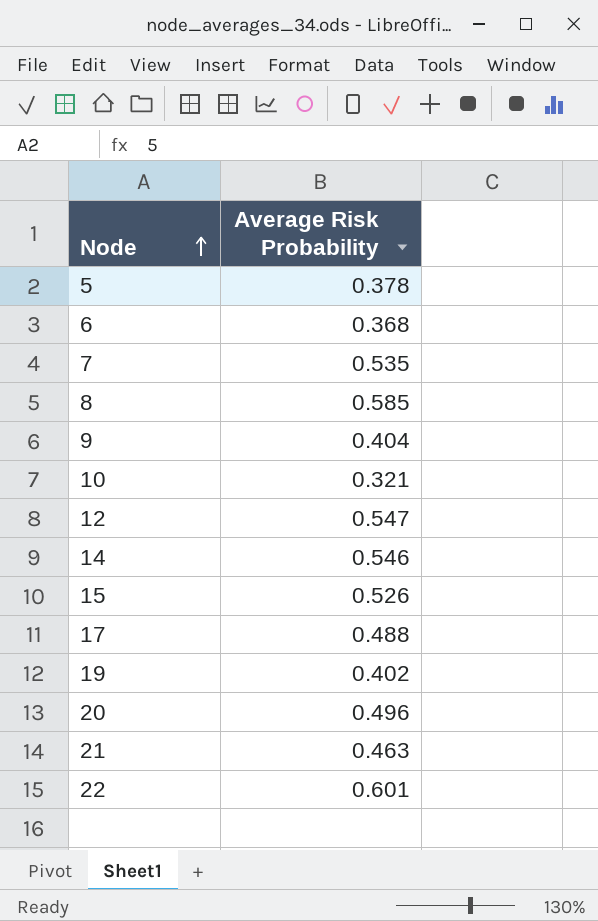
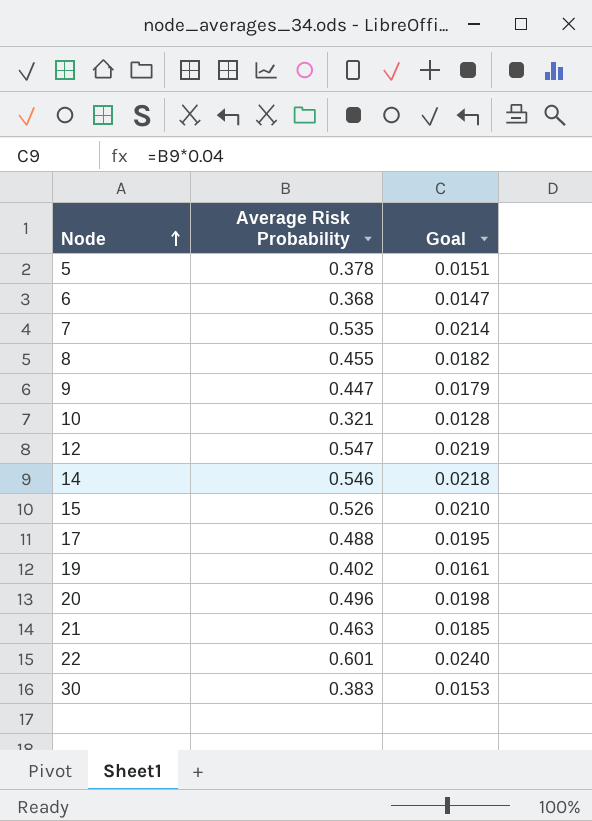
column Goal | formula: none -> [Average Risk Probability] * 0.04
8 | Average Risk Probability: 0.585 -> 0.455
9 | Average Risk Probability: 0.404 -> 0.447
row 30: none -> 0.383 | 0.0153

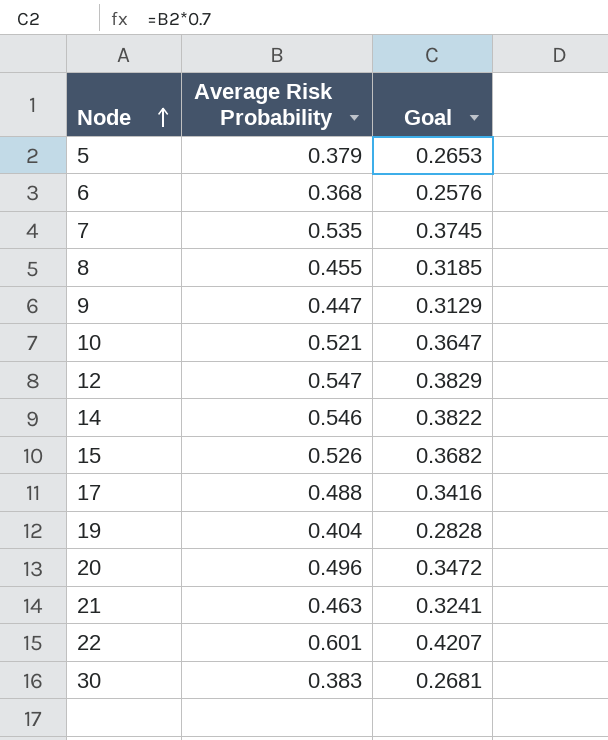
column Goal | formula: [Average Risk Probability] * 0.04 -> [Average Risk Probability] * 0.7
5 | Average Risk Probability: 0.378 -> 0.379
10 | Average Risk Probability: 0.321 -> 0.521
19 | Average Risk Probability: 0.402 -> 0.404

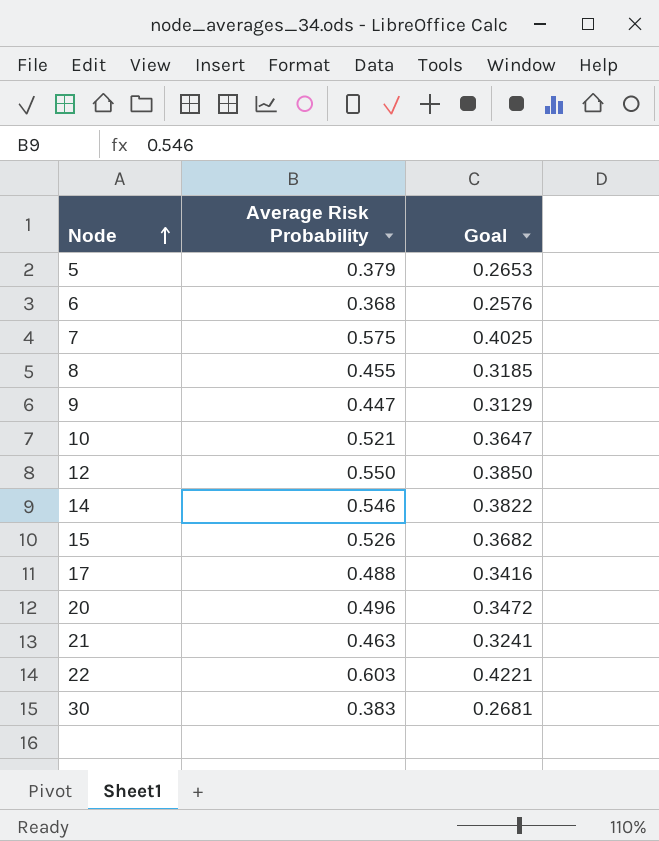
row 19: 0.404 | 0.2828 -> none
7 | Average Risk Probability: 0.535 -> 0.575
7 | Goal: 0.3745 -> 0.4025
12 | Average Risk Probability: 0.547 -> 0.550
12 | Goal: 0.3829 -> 0.3850
22 | Average Risk Probability: 0.601 -> 0.603
22 | Goal: 0.4207 -> 0.4221

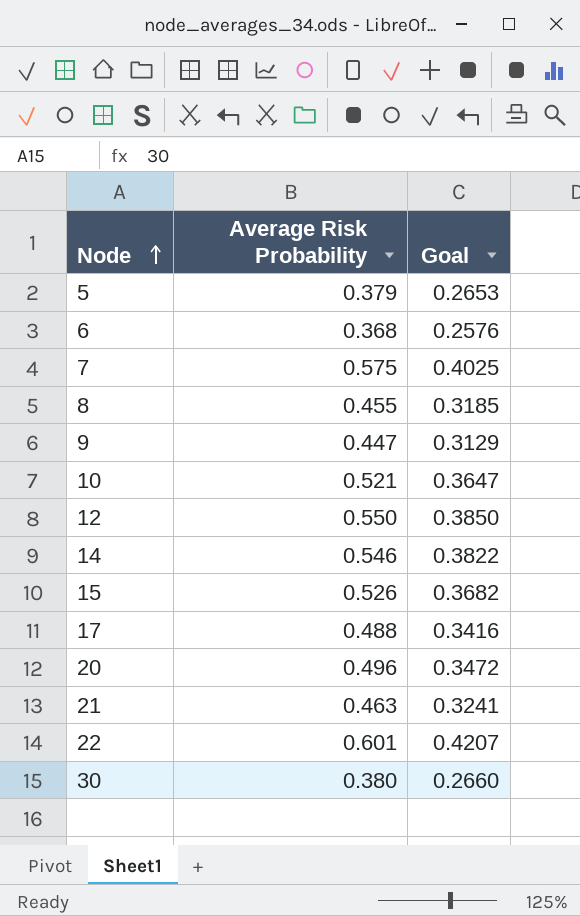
22 | Average Risk Probability: 0.603 -> 0.601
22 | Goal: 0.4221 -> 0.4207
30 | Average Risk Probability: 0.383 -> 0.380
30 | Goal: 0.2681 -> 0.2660

